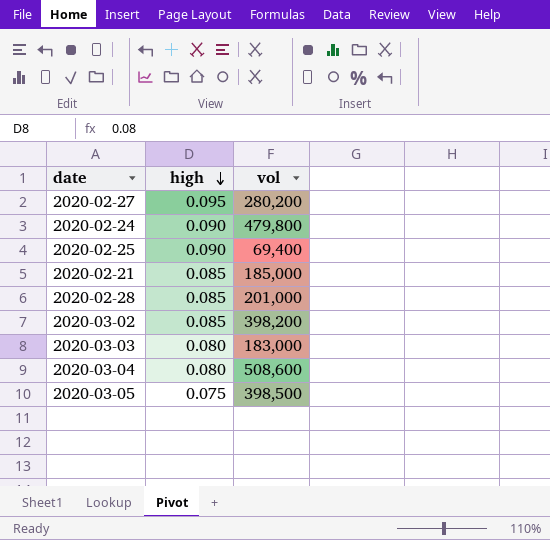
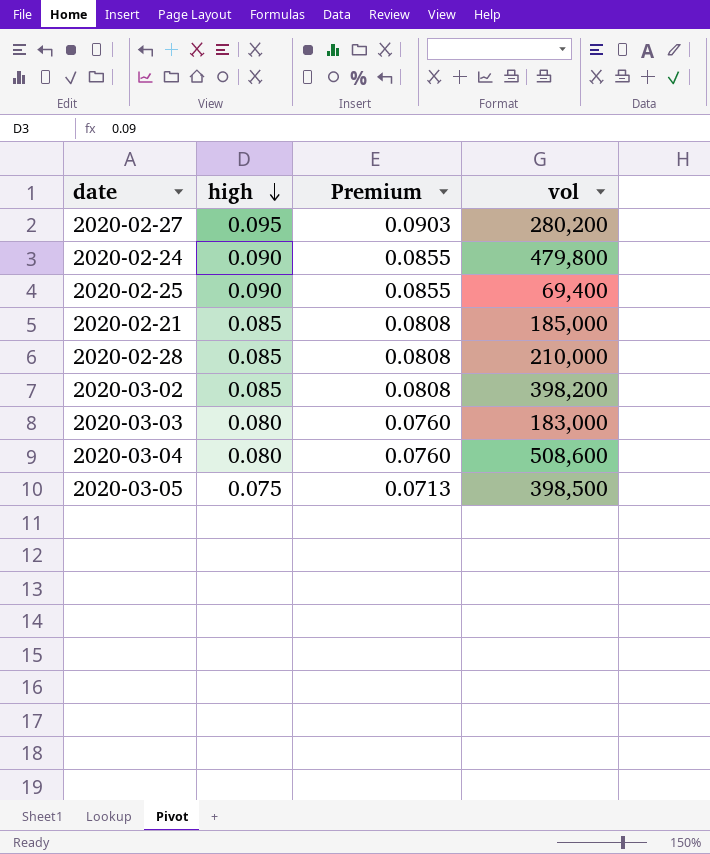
column Premium | formula: none -> [high] * 0.95
2020-02-28 | vol: 201,000 -> 210,000

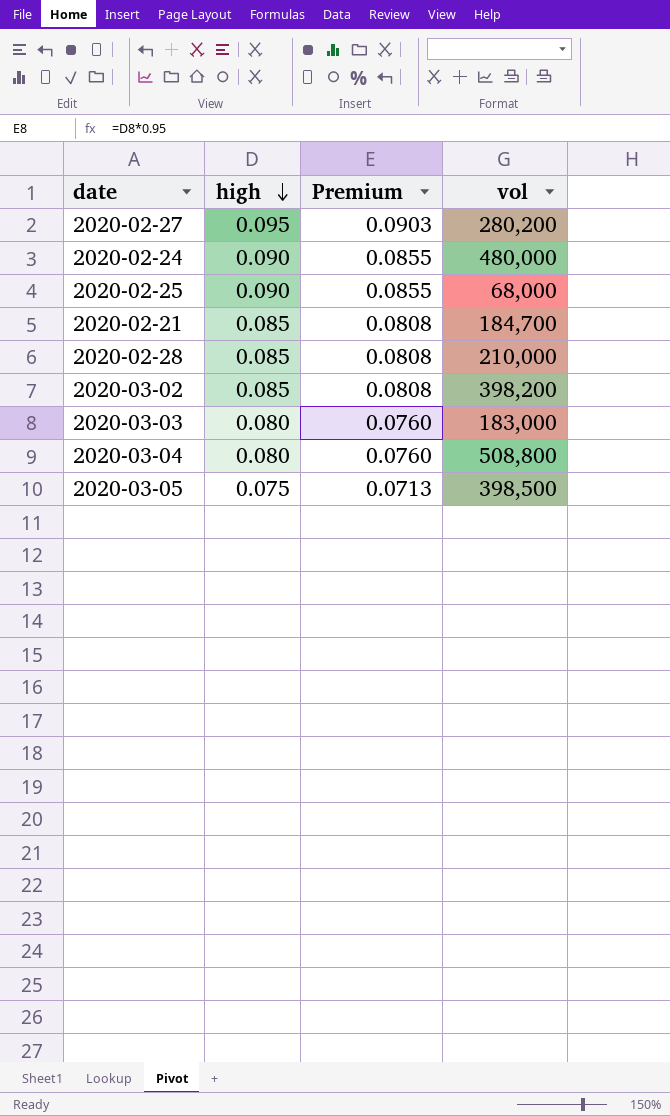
2020-02-24 | vol: 479,800 -> 480,000
2020-02-25 | vol: 69,400 -> 68,000
2020-02-21 | vol: 185,000 -> 184,700
2020-03-04 | vol: 508,600 -> 508,800

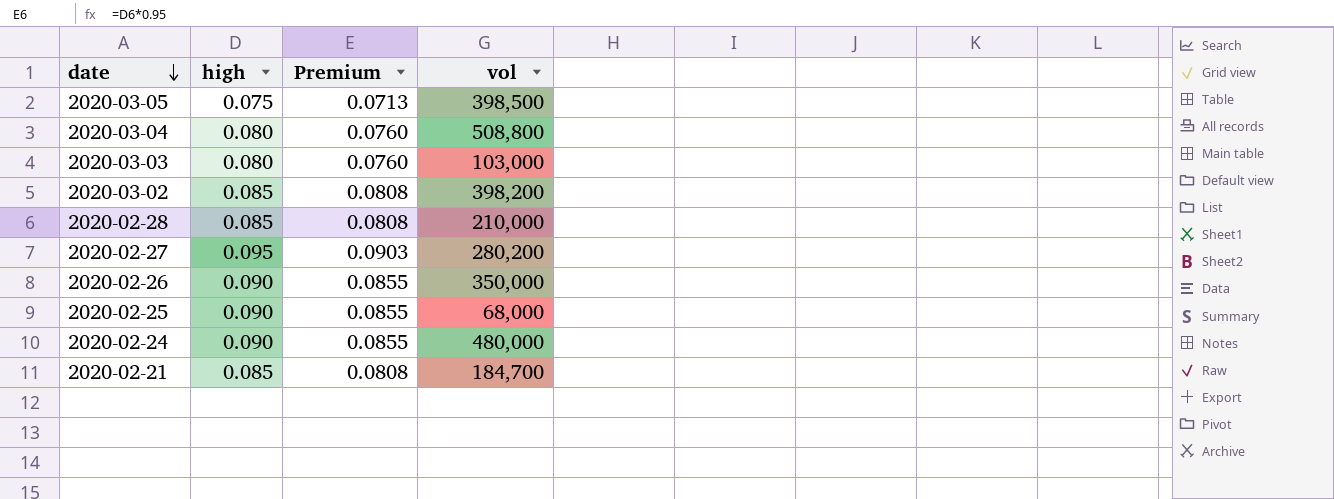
row order: high descending -> date descending
2020-03-03 | vol: 183,000 -> 103,000
row 2020-02-26: none -> 0.090 | 0.0855 | 350,000

